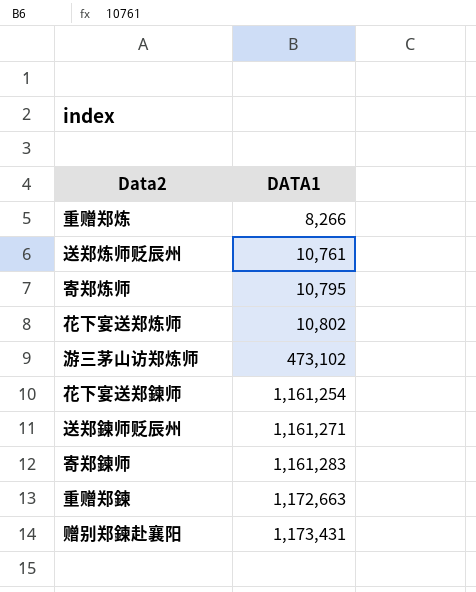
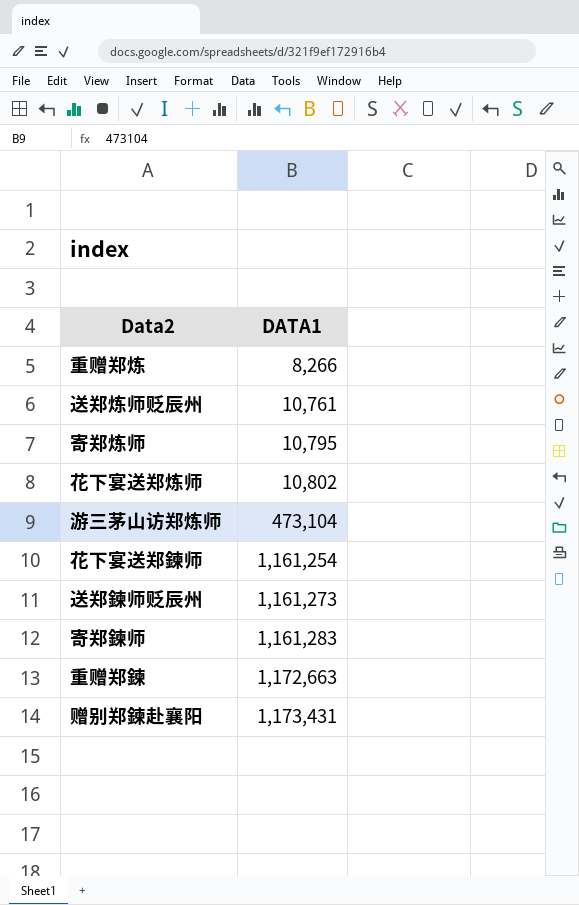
游三茅山访郑炼师 | DATA1: 473,102 -> 473,104
送郑鍊师贬辰州 | DATA1: 1,161,271 -> 1,161,273

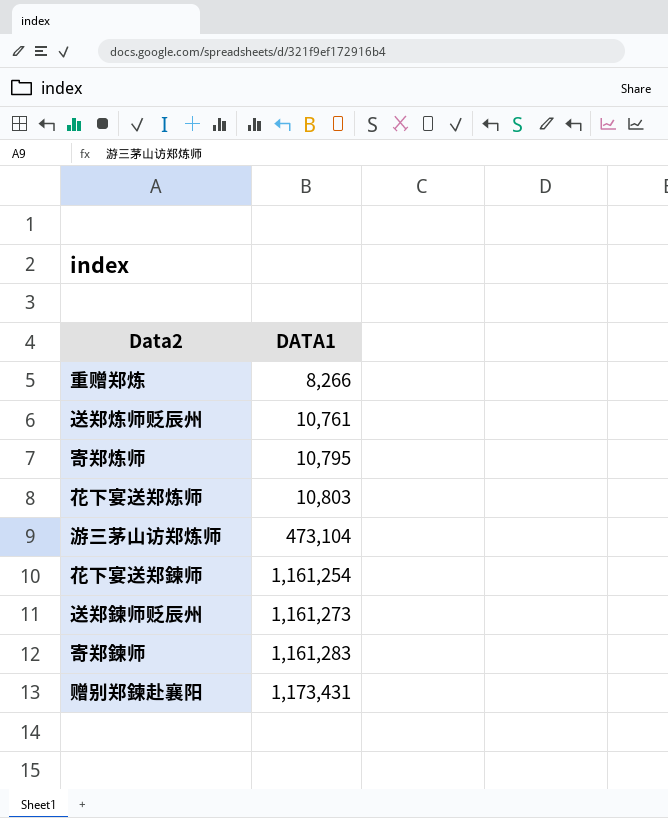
row 重赠郑鍊: 1,172,663 -> none
花下宴送郑炼师 | DATA1: 10,802 -> 10,803

